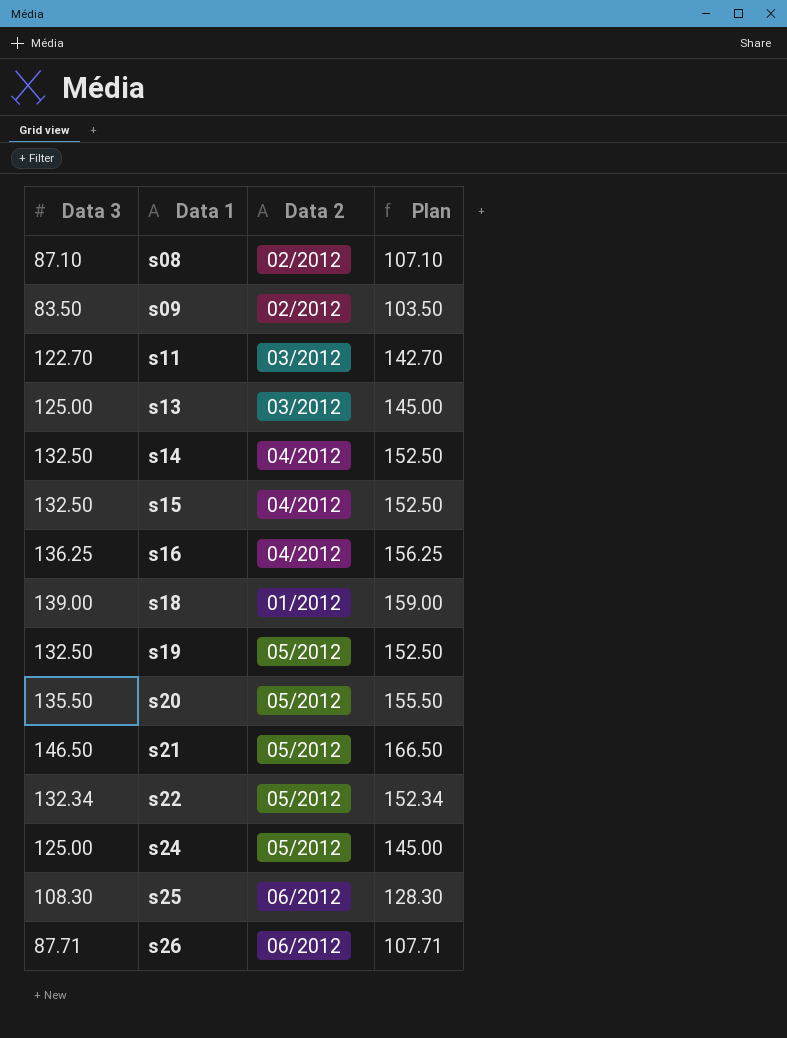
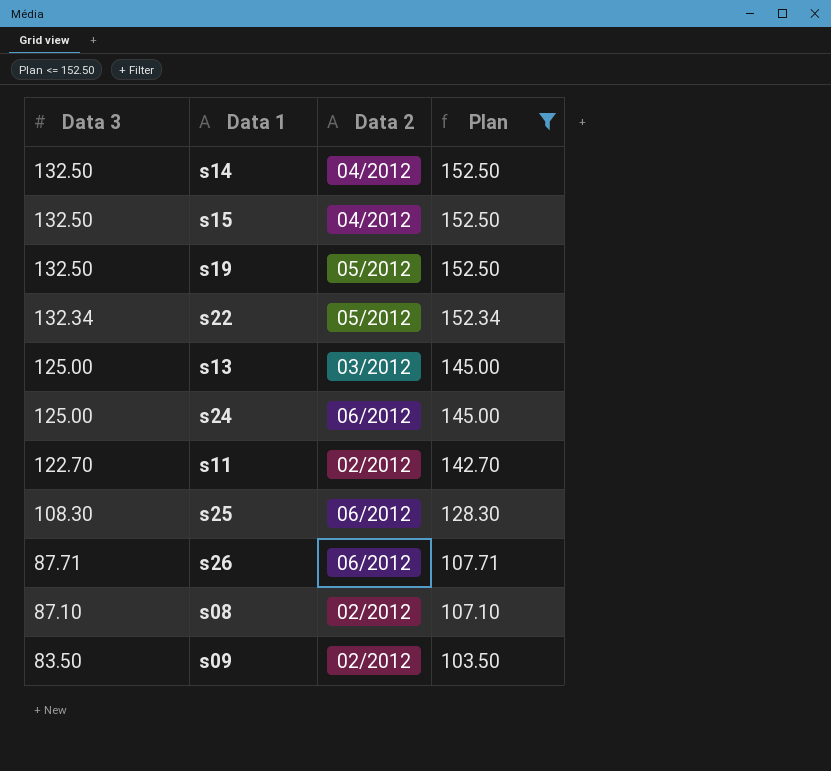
filter: none -> Plan <= 152.50
row order: Data 1 ascending -> Data 3 descending
s24 | Data 2: 05/2012 -> 06/2012
s11 | Data 2: 03/2012 -> 02/2012

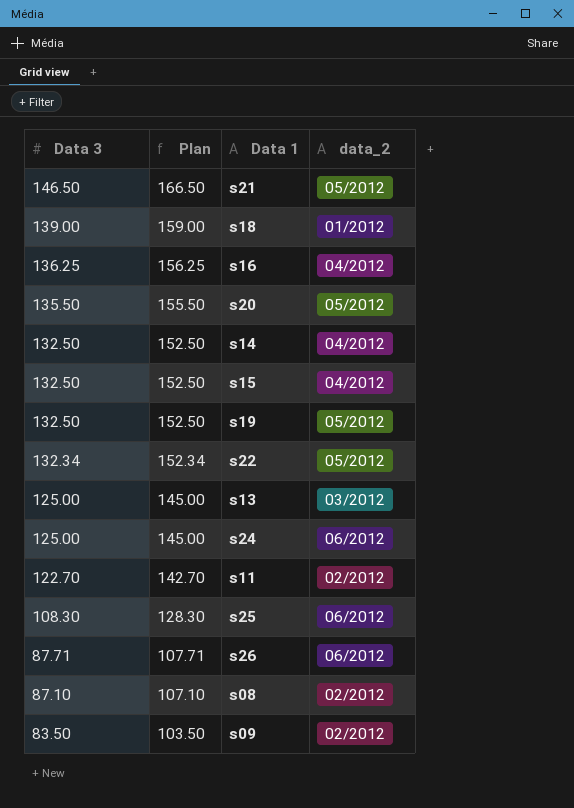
filter: Plan <= 152.50 -> none
column Plan | position: 4 -> 2
column name: Data 2 -> data_2

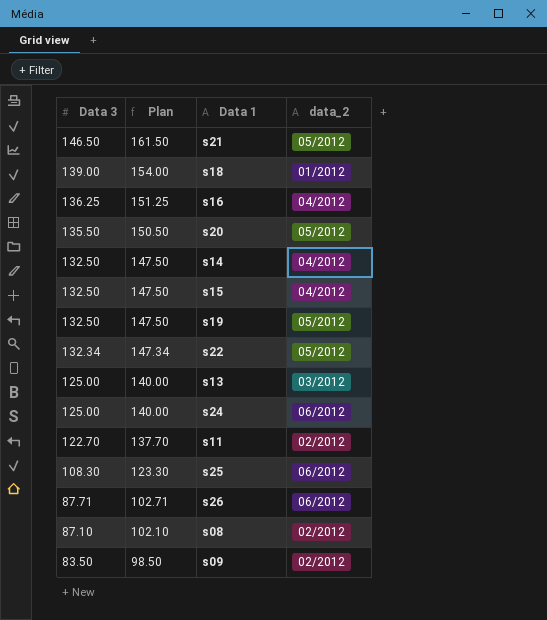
column Plan | formula: [Data 3] + 20 -> [Data 3] + 15

